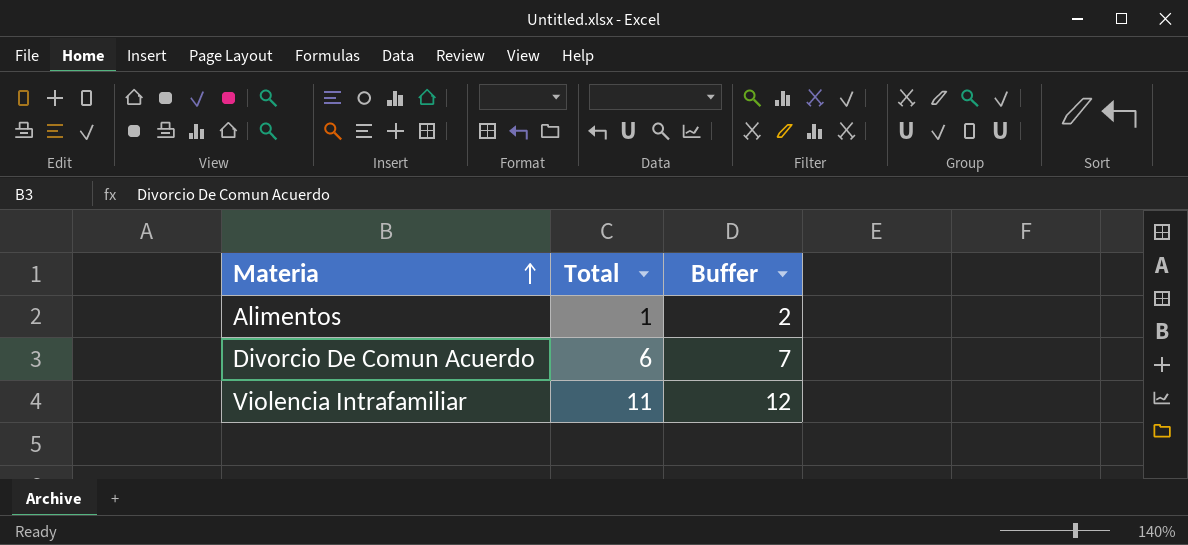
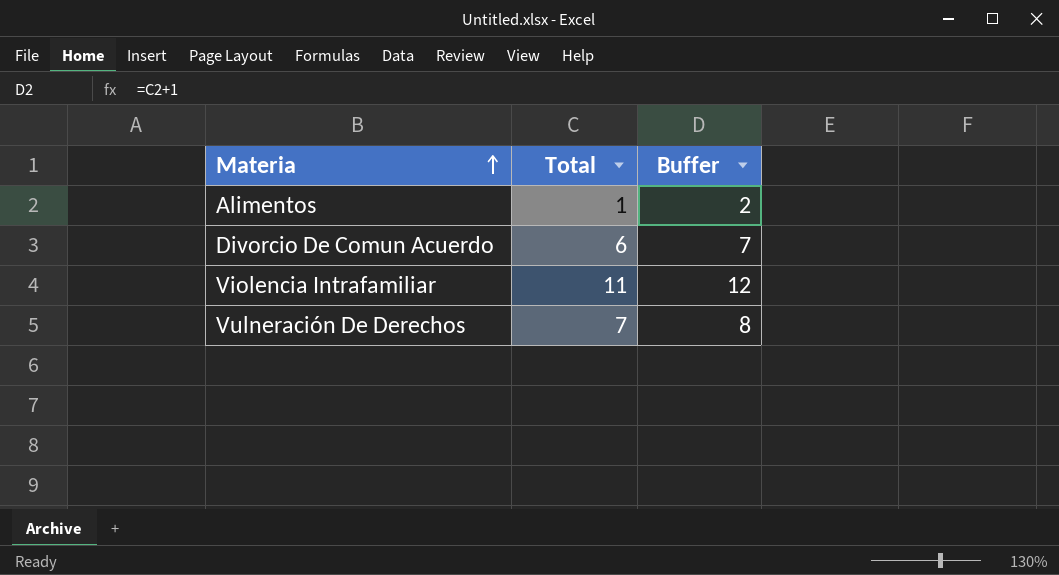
row Vulneración De Derechos: none -> 7 | 8

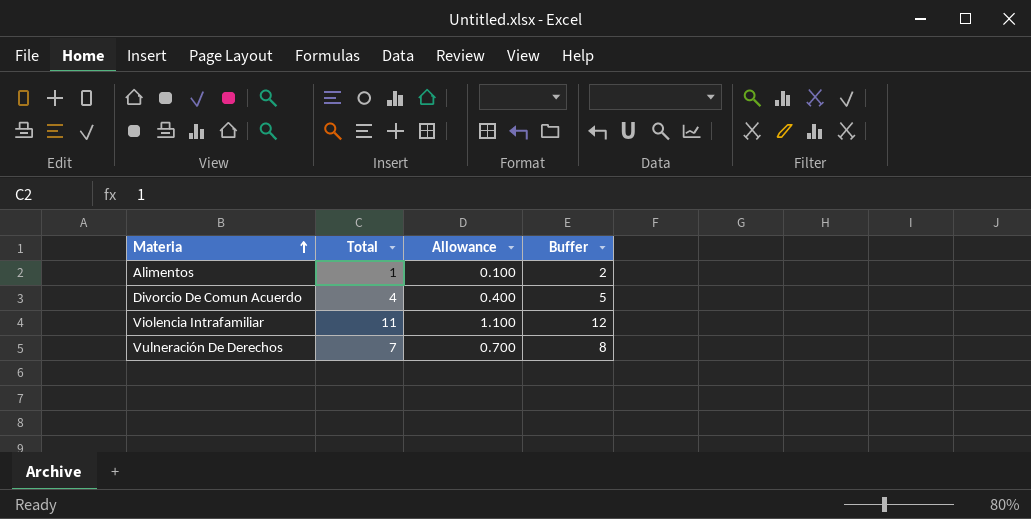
column Allowance | formula: none -> [Total] * 0.1
Divorcio De Comun Acuerdo | Total: 6 -> 4
Divorcio De Comun Acuerdo | Buffer: 7 -> 5

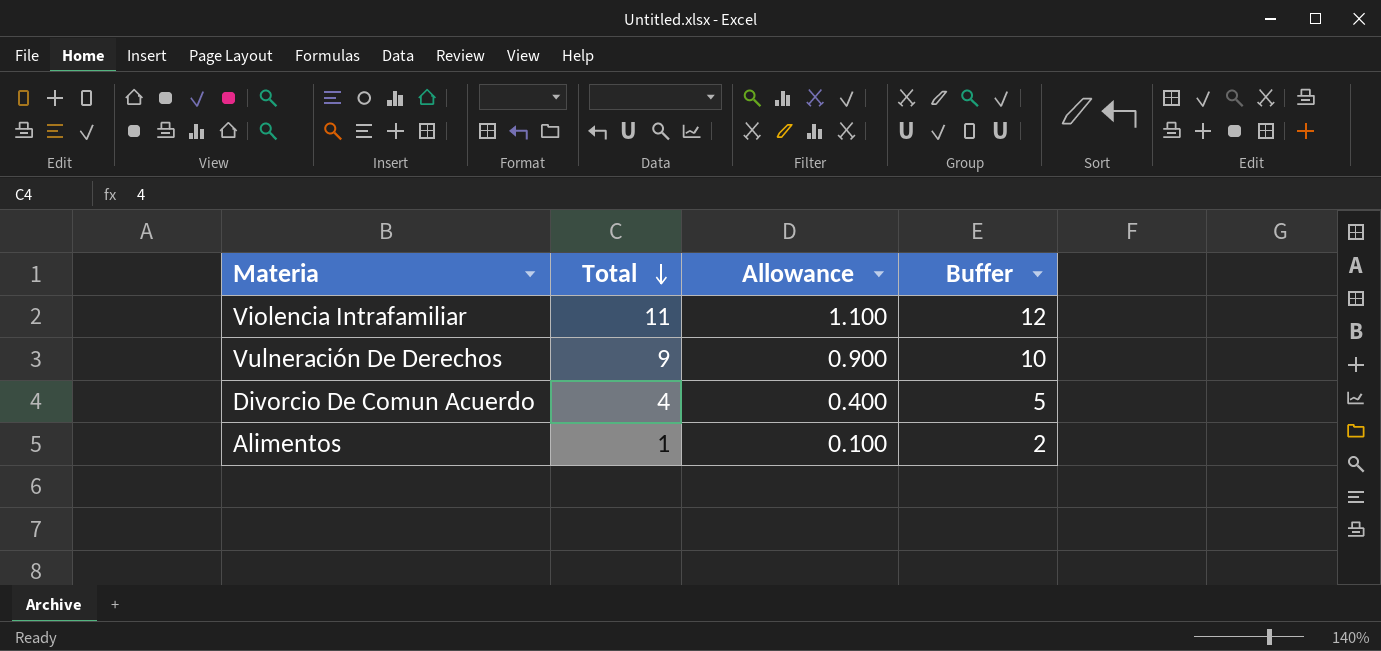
row order: Materia ascending -> Total descending
Vulneración De Derechos | Total: 7 -> 9
Vulneración De Derechos | Allowance: 0.700 -> 0.900
Vulneración De Derechos | Buffer: 8 -> 10

